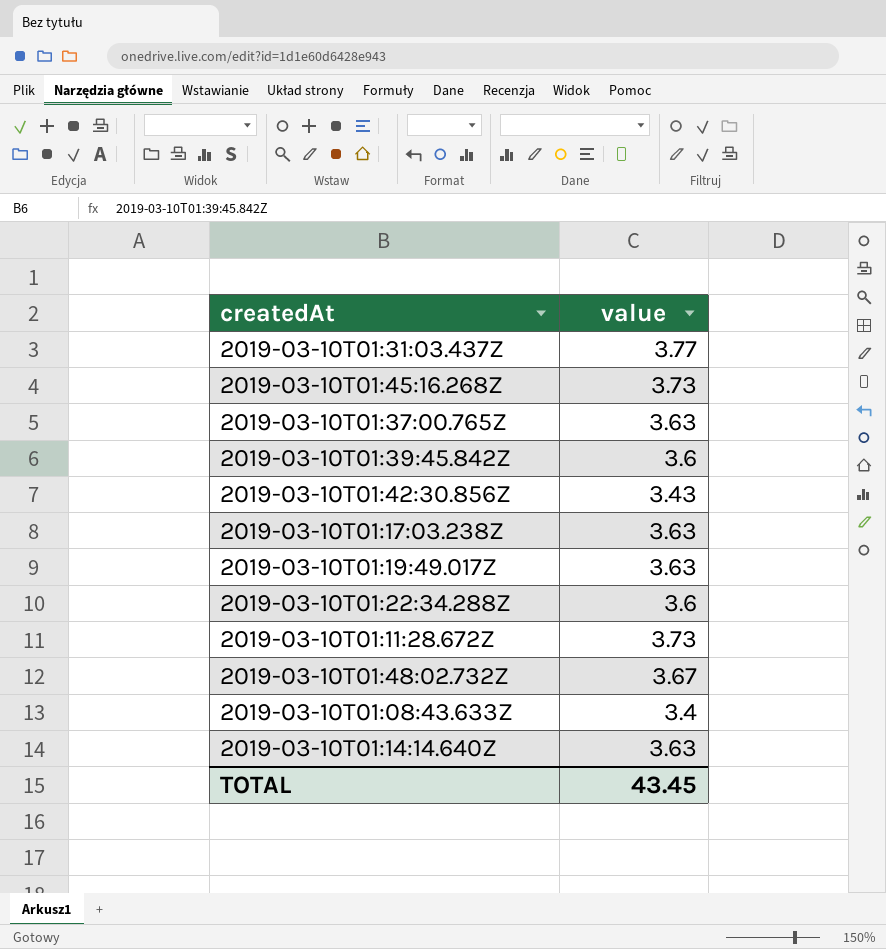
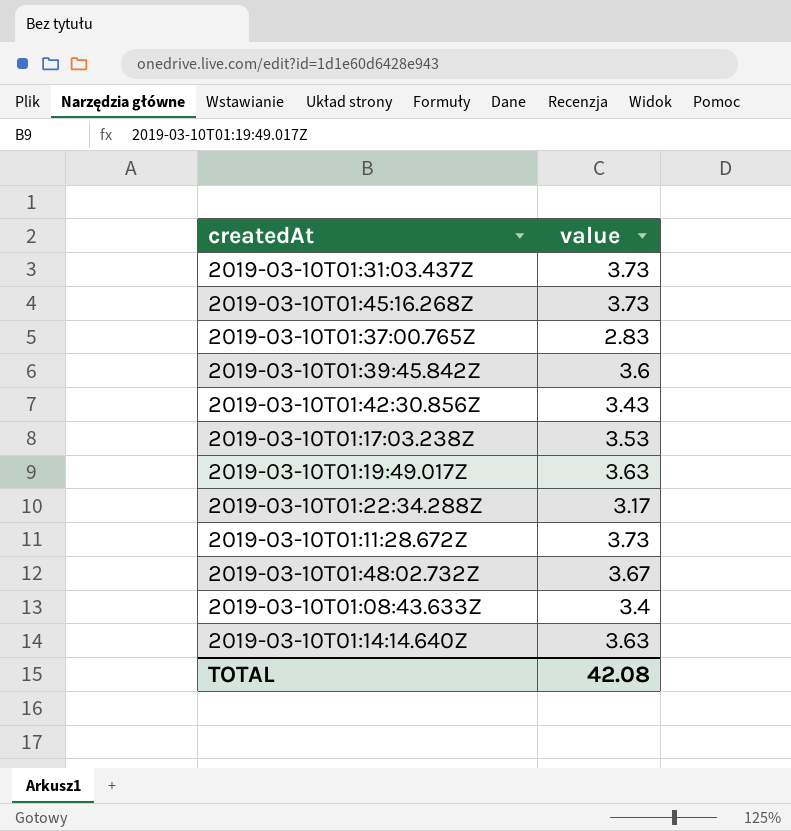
2019-03-10T01:31:03.437Z | value: 3.77 -> 3.73
2019-03-10T01:37:00.765Z | value: 3.63 -> 2.83
2019-03-10T01:17:03.238Z | value: 3.63 -> 3.53
2019-03-10T01:22:34.288Z | value: 3.6 -> 3.17
TOTAL | value: 43.45 -> 42.08

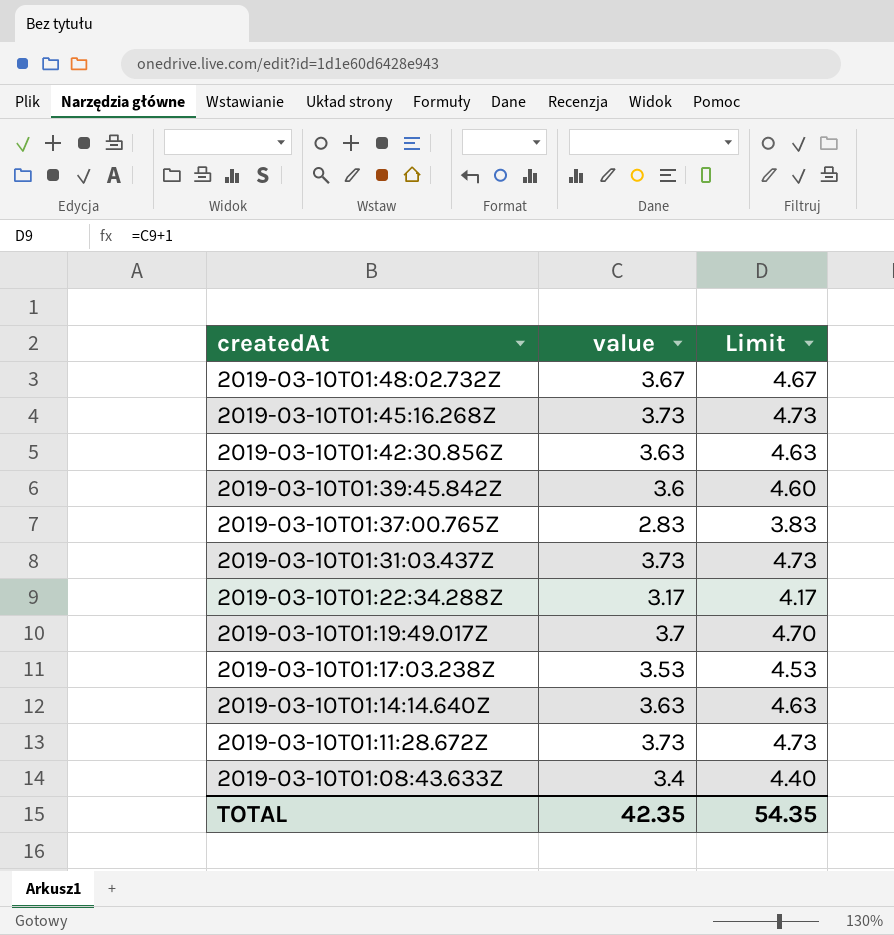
row order: none -> createdAt descending
column Limit | formula: none -> [value] + 1
2019-03-10T01:42:30.856Z | value: 3.43 -> 3.63
2019-03-10T01:19:49.017Z | value: 3.63 -> 3.7
TOTAL | value: 42.08 -> 42.35

